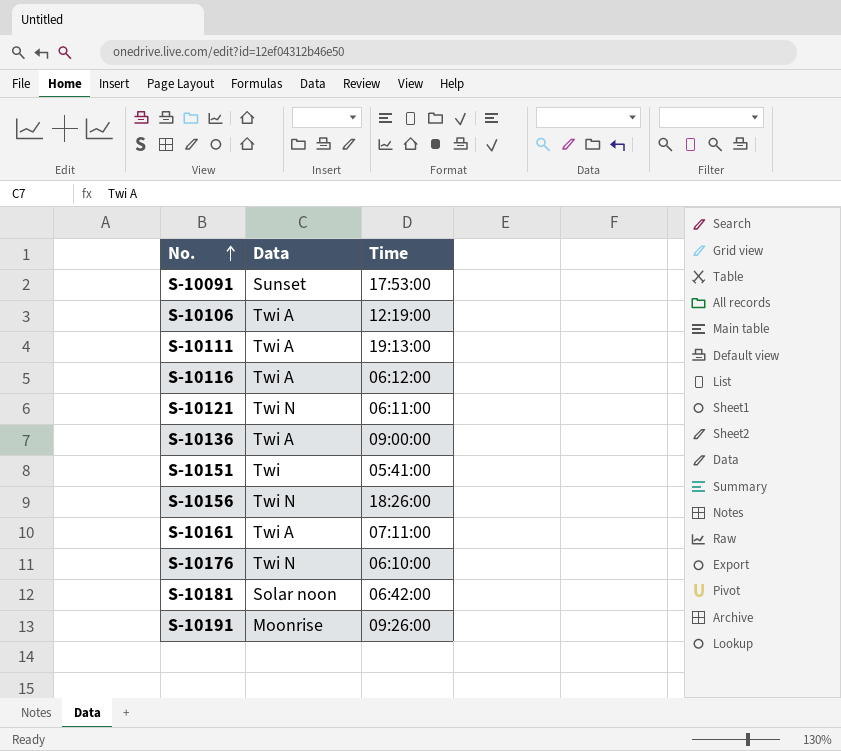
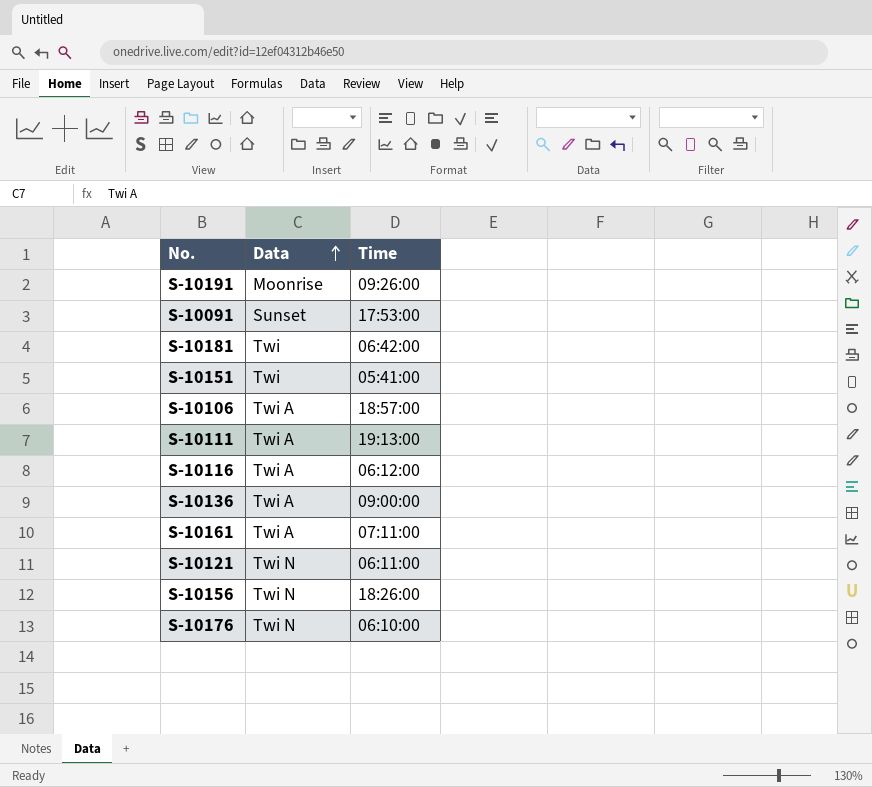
row order: No. ascending -> Data ascending
S-10181 | Data: Solar noon -> Twi
S-10106 | Time: 12:19:00 -> 18:57:00

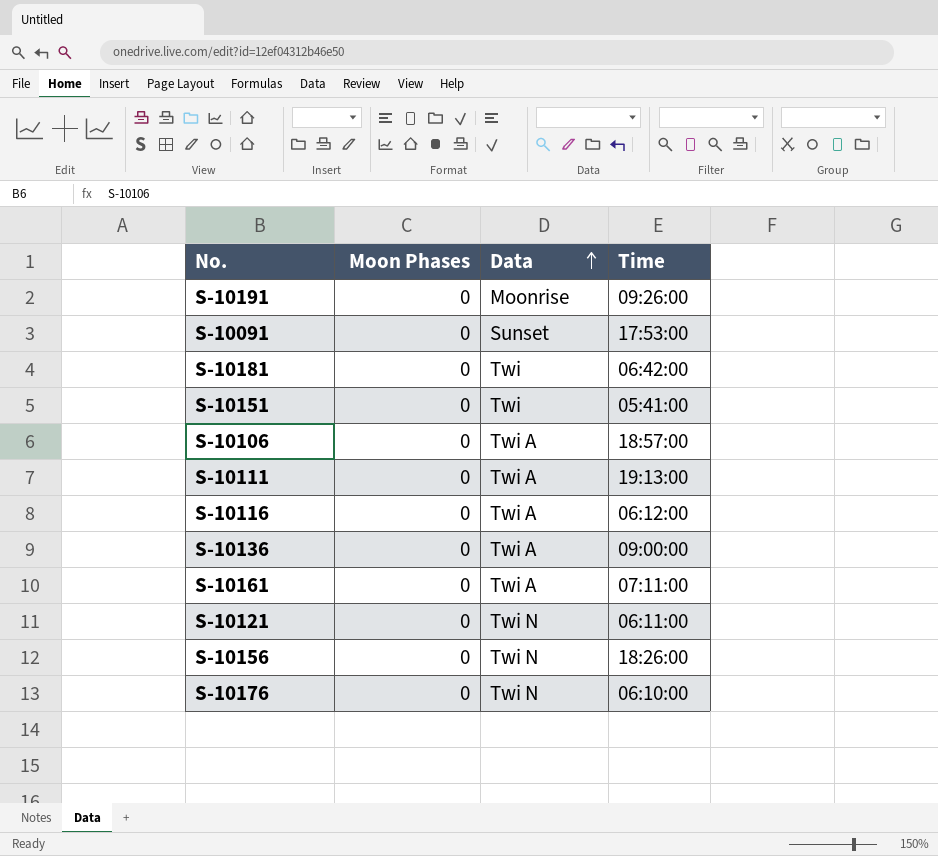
column Moon Phases | position: none -> 2

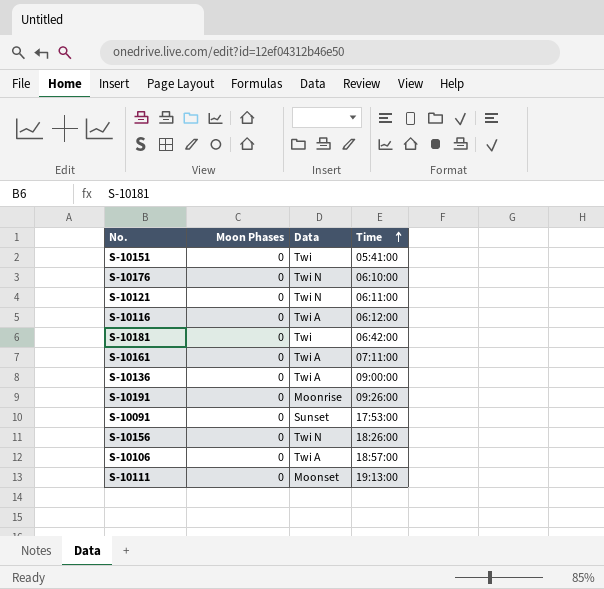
row order: Data ascending -> Time ascending
S-10111 | Data: Twi A -> Moonset

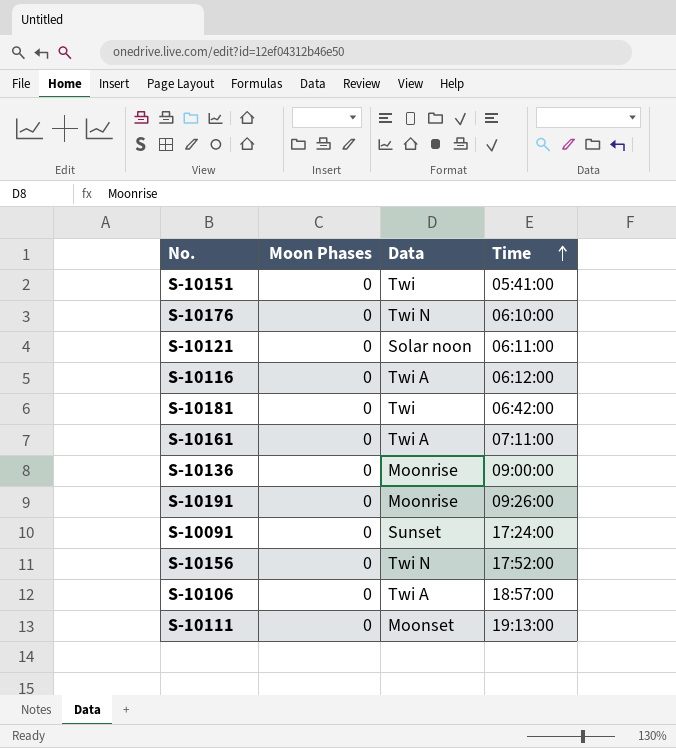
S-10121 | Data: Twi N -> Solar noon
S-10136 | Data: Twi A -> Moonrise
S-10091 | Time: 17:53:00 -> 17:24:00
S-10156 | Time: 18:26:00 -> 17:52:00

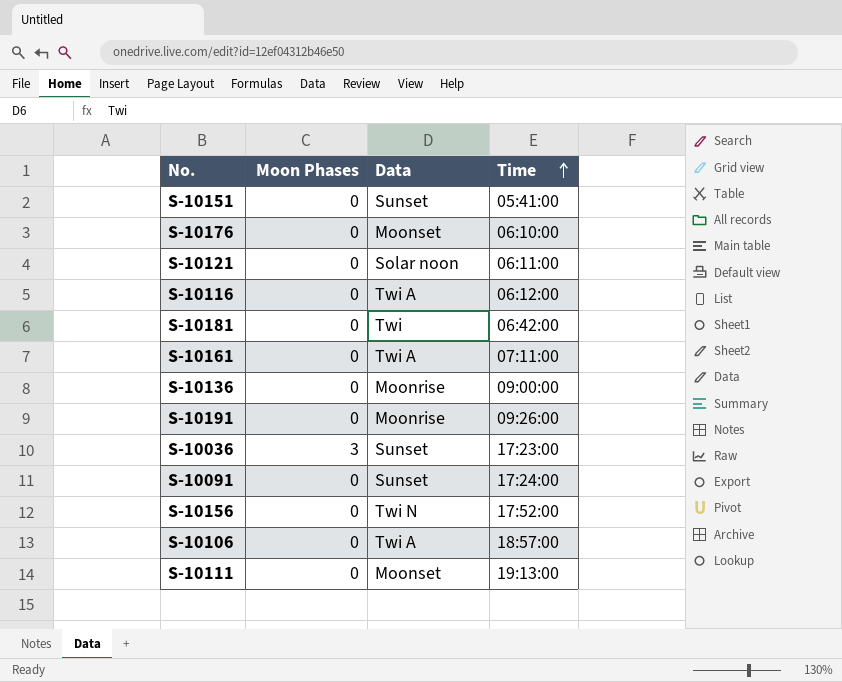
S-10151 | Data: Twi -> Sunset
S-10176 | Data: Twi N -> Moonset
row S-10036: none -> 3 | Sunset | 17:23:00

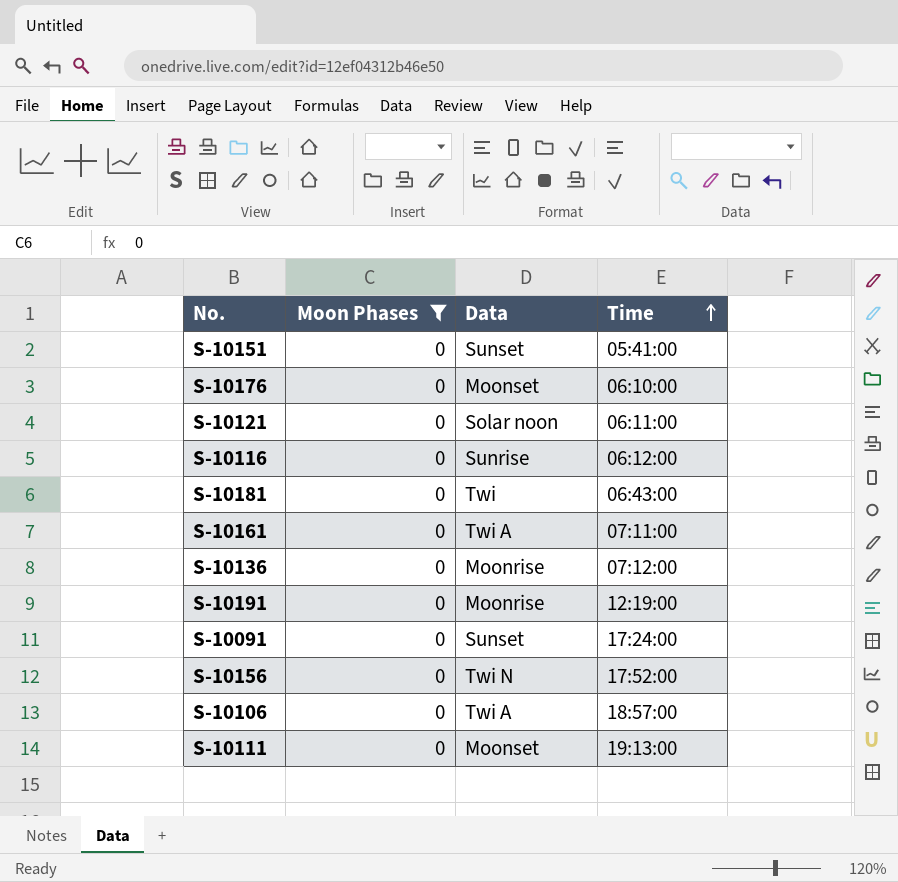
filter: none -> Moon Phases = 0
S-10116 | Data: Twi A -> Sunrise
S-10181 | Time: 06:42:00 -> 06:43:00
S-10136 | Time: 09:00:00 -> 07:12:00
S-10191 | Time: 09:26:00 -> 12:19:00

